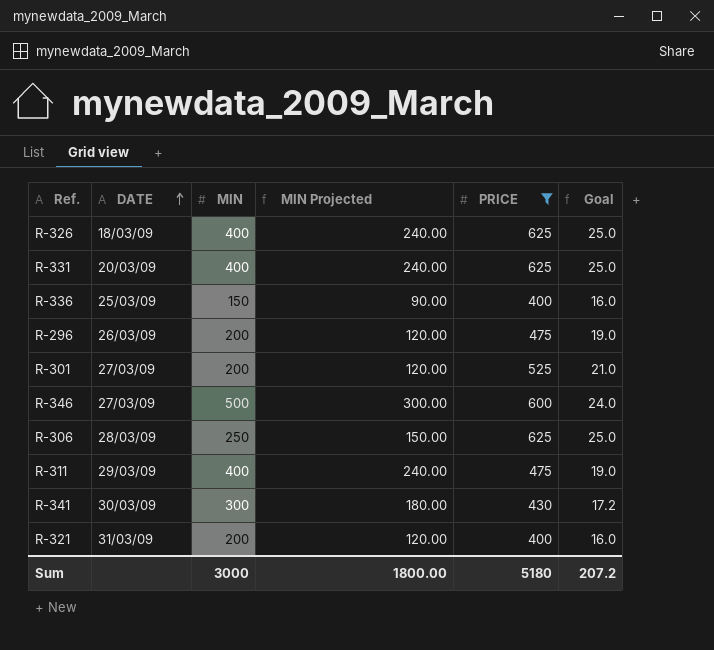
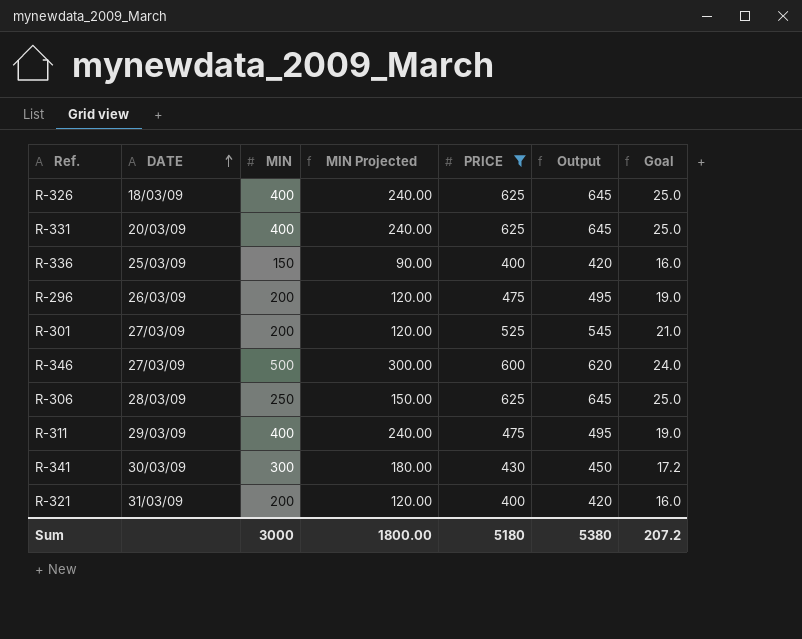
column Output | formula: none -> [PRICE] + 20

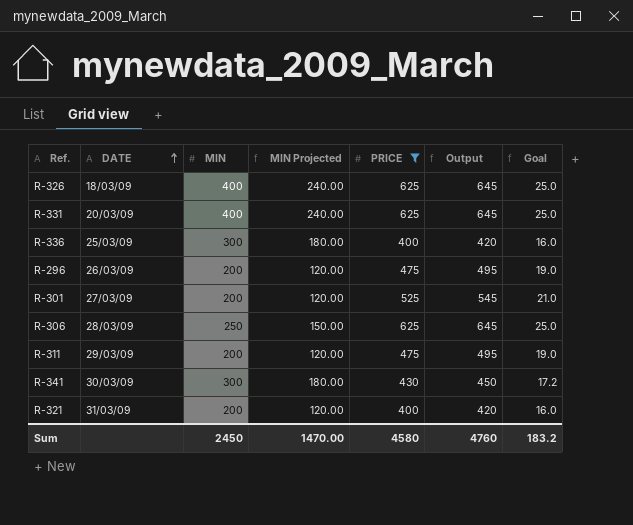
row R-346: 27/03/09 | 500 | 300.00 | 600 | 620 | 24.0 -> none
R-336 | MIN: 150 -> 300
R-336 | MIN Projected: 90.00 -> 180.00
R-311 | MIN: 400 -> 200
R-311 | MIN Projected: 240.00 -> 120.00
Sum | MIN: 3000 -> 2450
Sum | MIN Projected: 1800.00 -> 1470.00
Sum | PRICE: 5180 -> 4580
Sum | Output: 5380 -> 4760
Sum | Goal: 207.2 -> 183.2

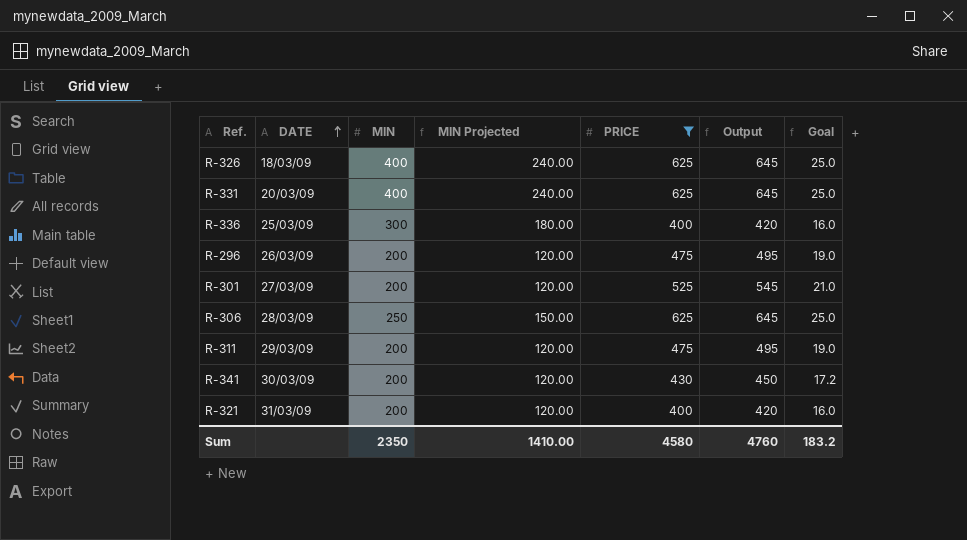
R-341 | MIN: 300 -> 200
R-341 | MIN Projected: 180.00 -> 120.00
Sum | MIN: 2450 -> 2350
Sum | MIN Projected: 1470.00 -> 1410.00

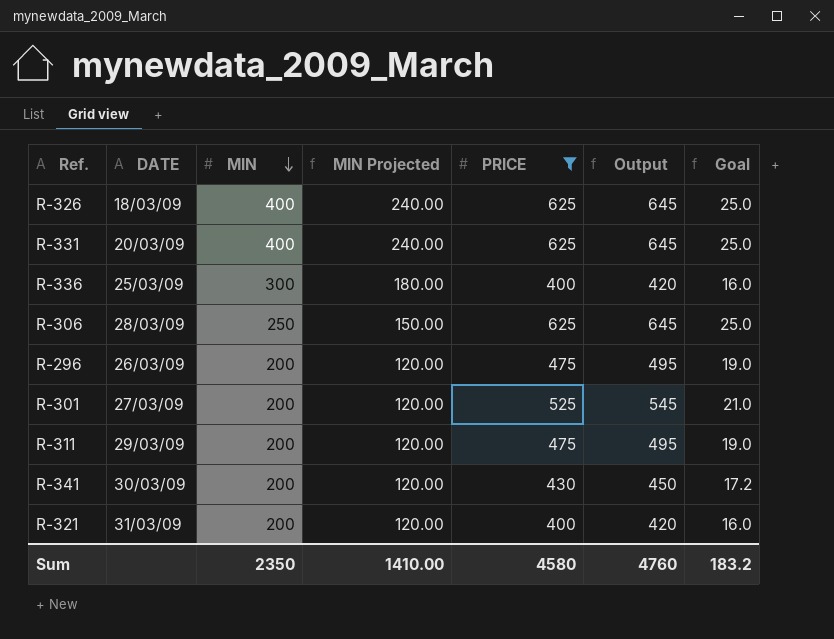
row order: DATE ascending -> MIN descending

